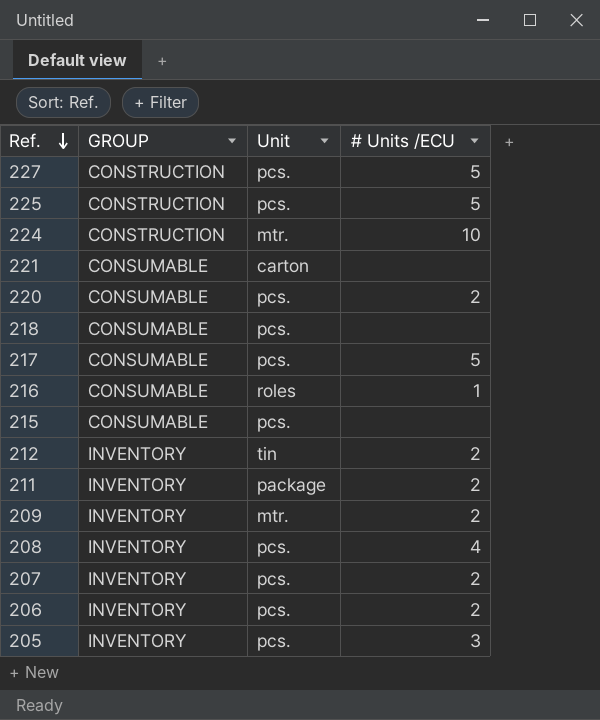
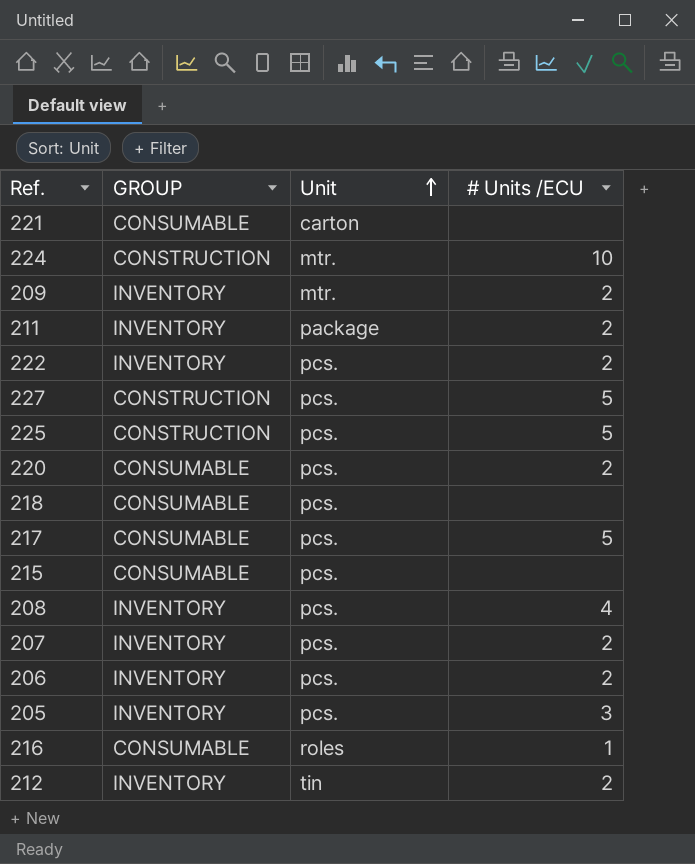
row order: Ref. descending -> Unit ascending
row 222: none -> INVENTORY | pcs. | 2

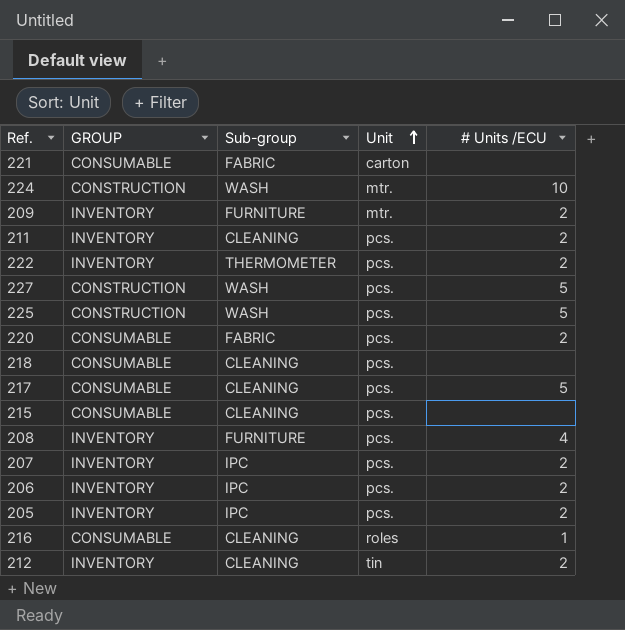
column Sub-group | position: none -> 3
211 | Unit: package -> pcs.
205 | # Units /ECU: 3 -> 2

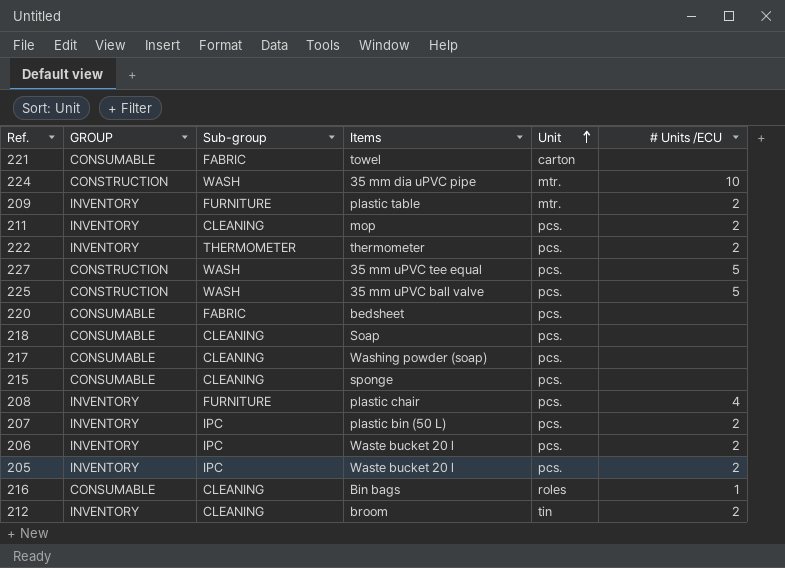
column Items | position: none -> 4
220 | # Units /ECU: 2 -> none
217 | # Units /ECU: 5 -> none

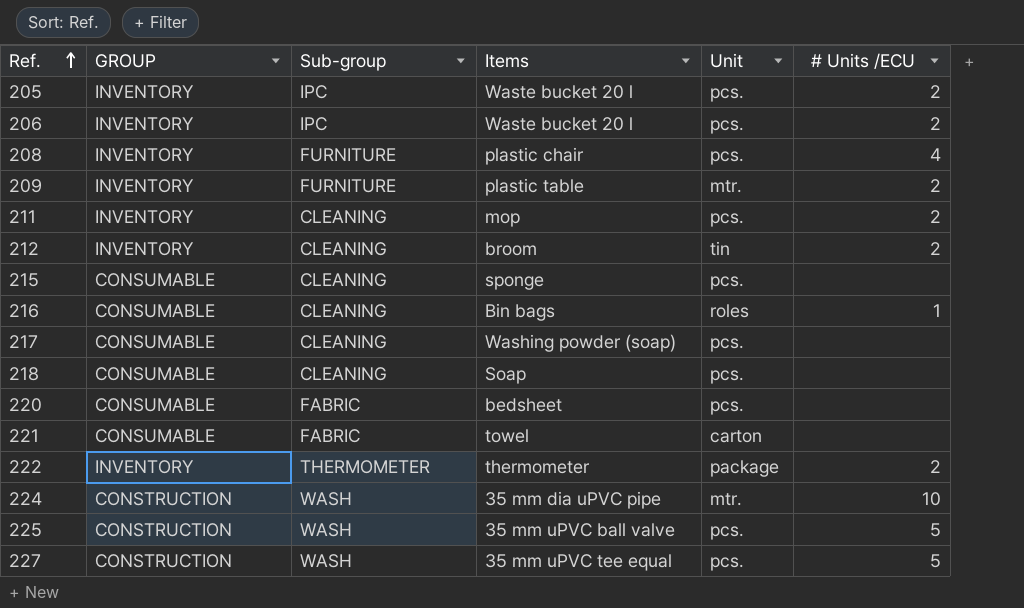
row order: Unit ascending -> Ref. ascending
row 207: INVENTORY | IPC | plastic bin (50 L) | pcs. | 2 -> none
222 | Unit: pcs. -> package

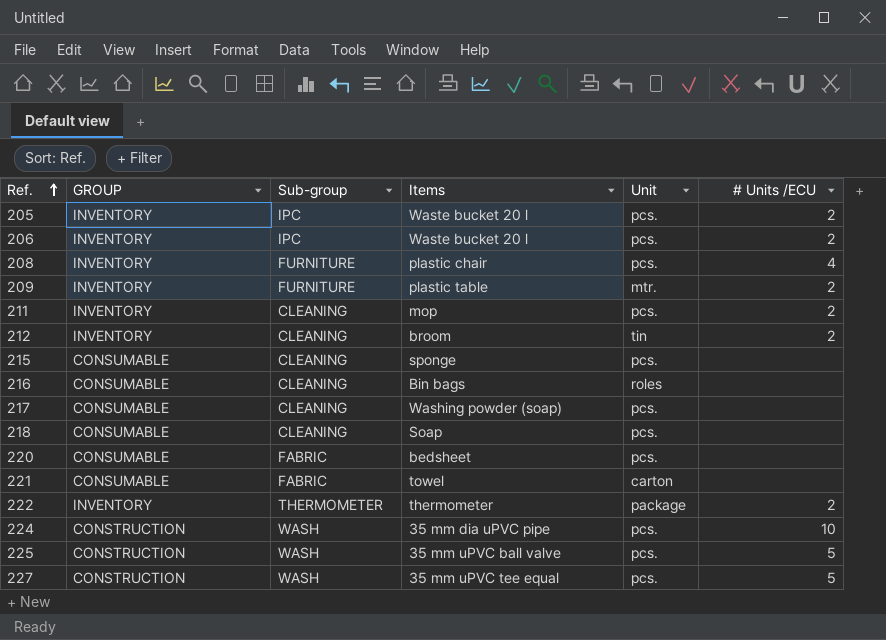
216 | # Units /ECU: 1 -> none
224 | Unit: mtr. -> pcs.

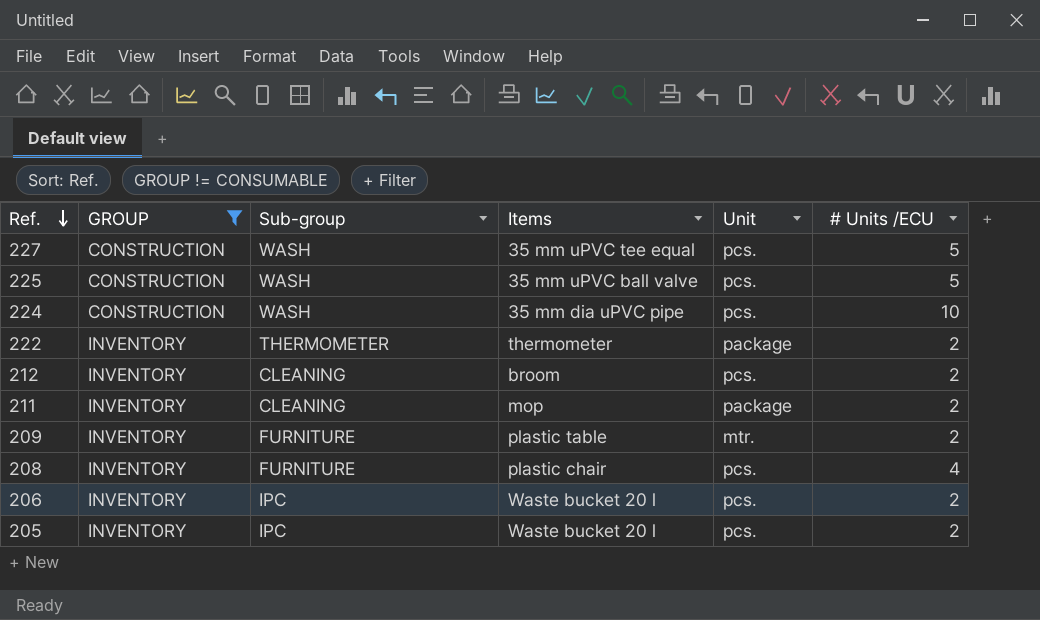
filter: none -> GROUP != CONSUMABLE
row order: Ref. ascending -> Ref. descending
212 | Unit: tin -> pcs.
211 | Unit: pcs. -> package

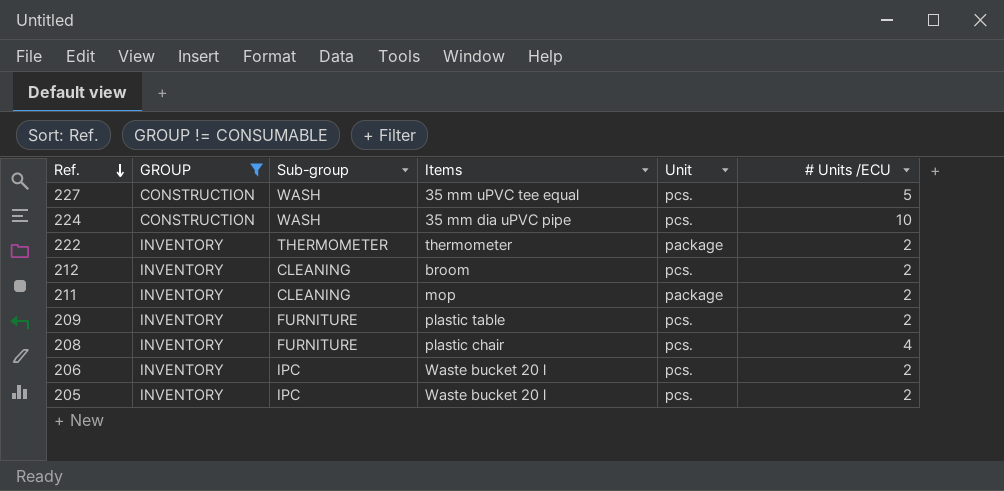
row 225: CONSTRUCTION | WASH | 35 mm uPVC ball valve | pcs. | 5 -> none
209 | Unit: mtr. -> pcs.

